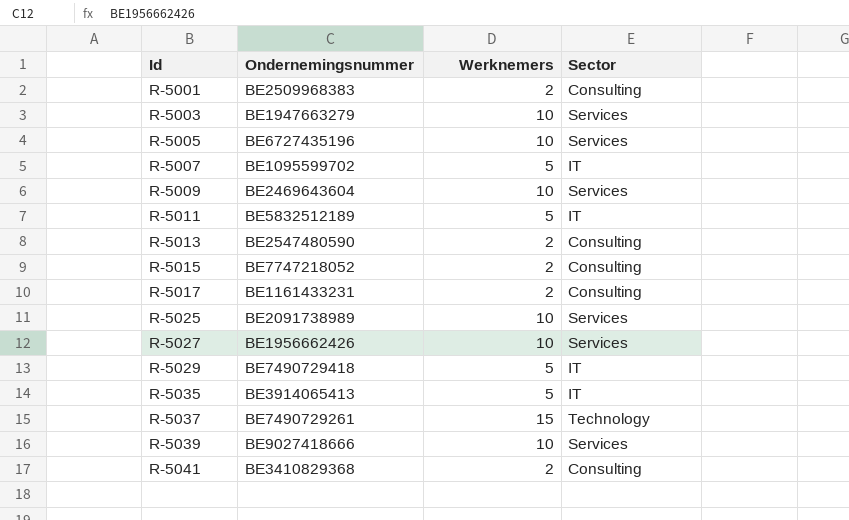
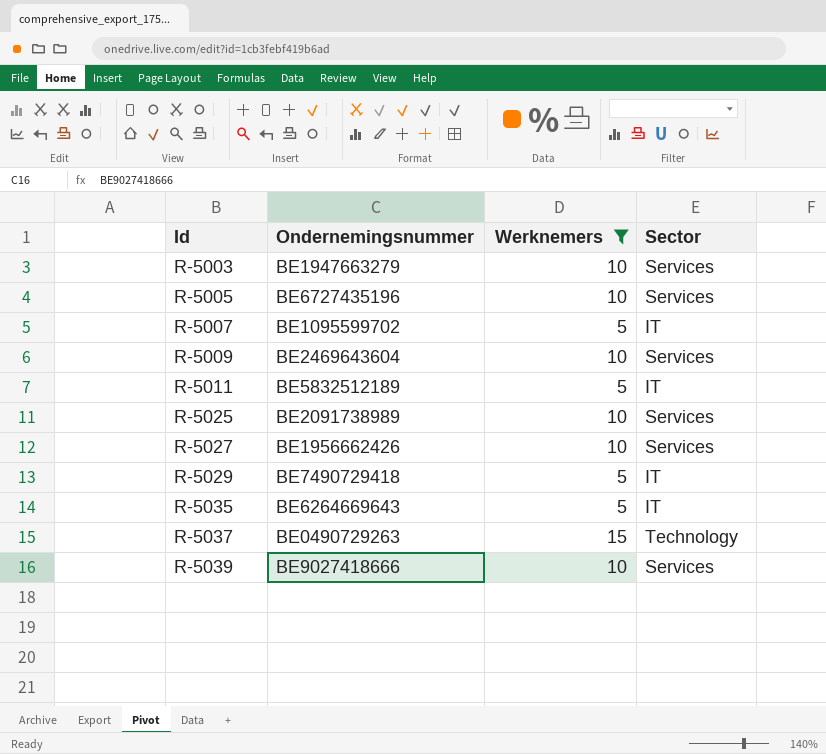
filter: none -> Werknemers != 2
R-5035 | Ondernemingsnummer: BE3914065413 -> BE6264669643
R-5037 | Ondernemingsnummer: BE7490729261 -> BE0490729263

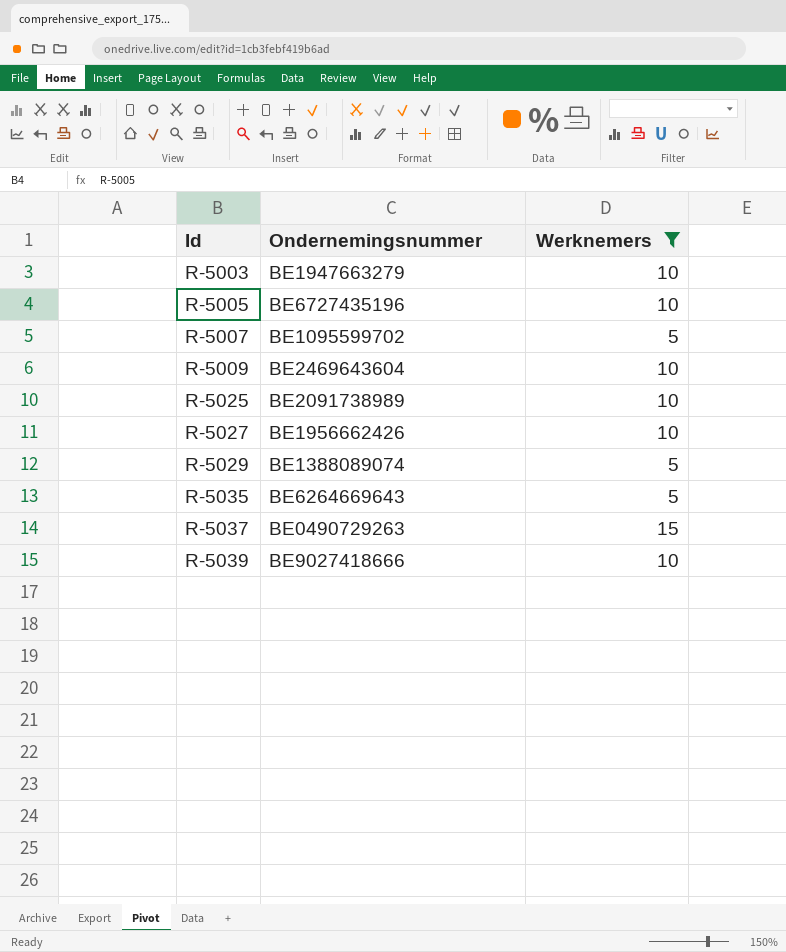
column Sector | position: 4 -> none
row R-5011: BE5832512189 | 5 | IT -> none
R-5029 | Ondernemingsnummer: BE7490729418 -> BE1388089074

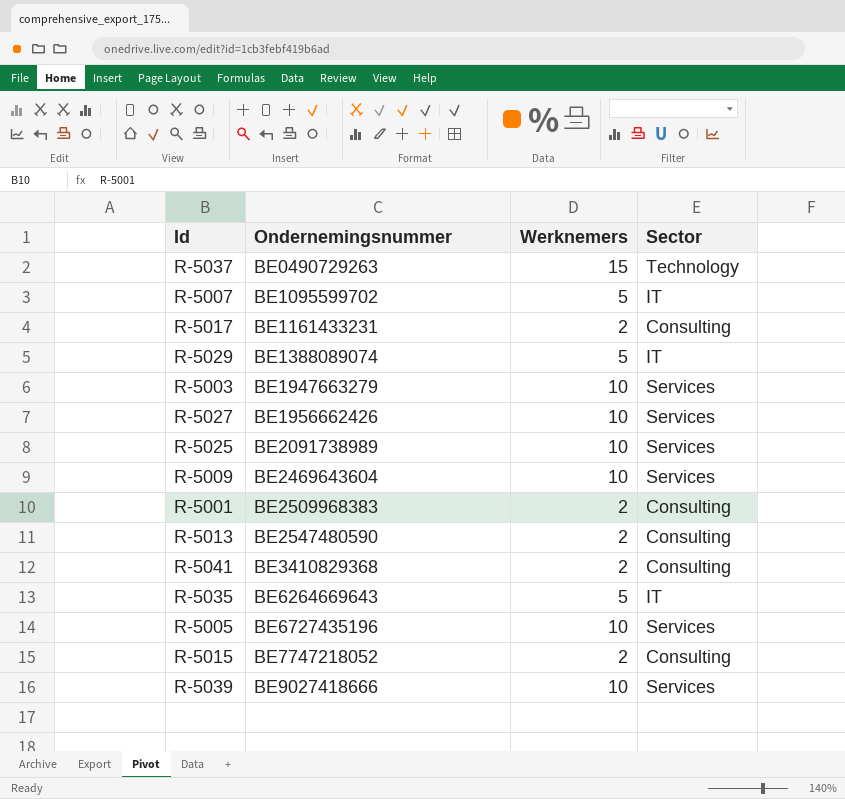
filter: Werknemers != 2 -> none
row order: Id ascending -> Ondernemingsnummer ascending
column Sector | position: none -> 4

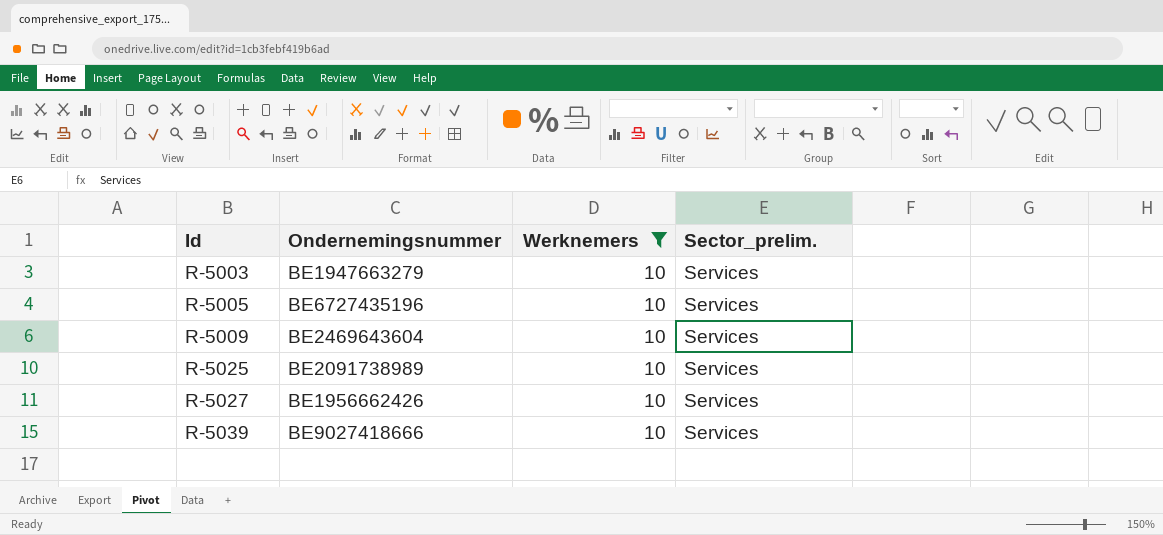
filter: none -> Werknemers = 10
row order: Ondernemingsnummer ascending -> Id ascending
column name: Sector -> Sector_prelim.

